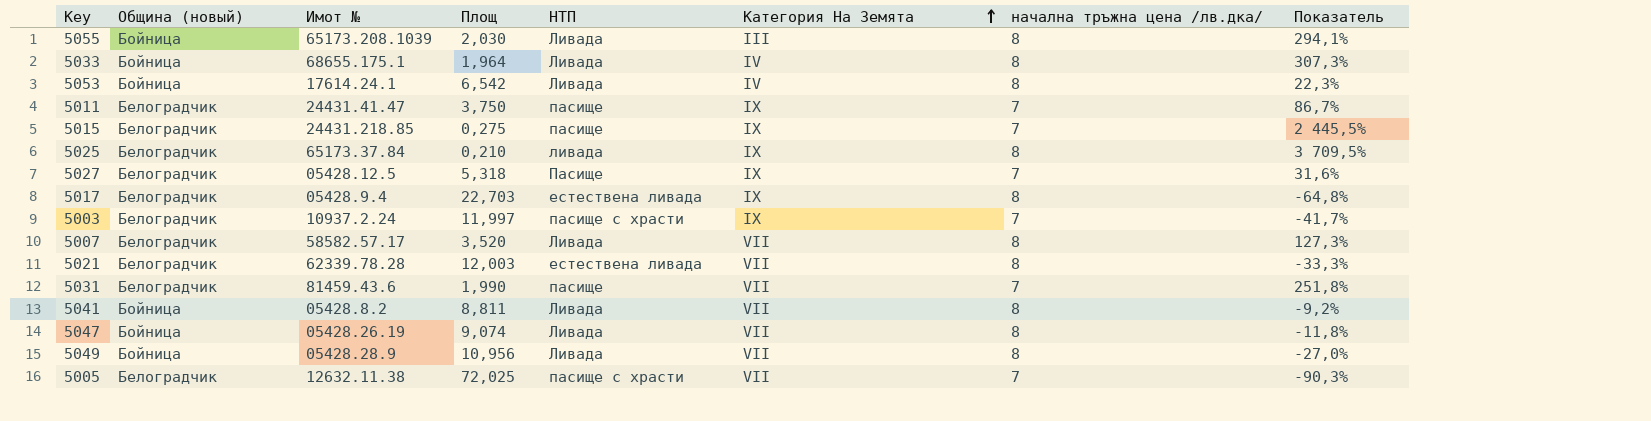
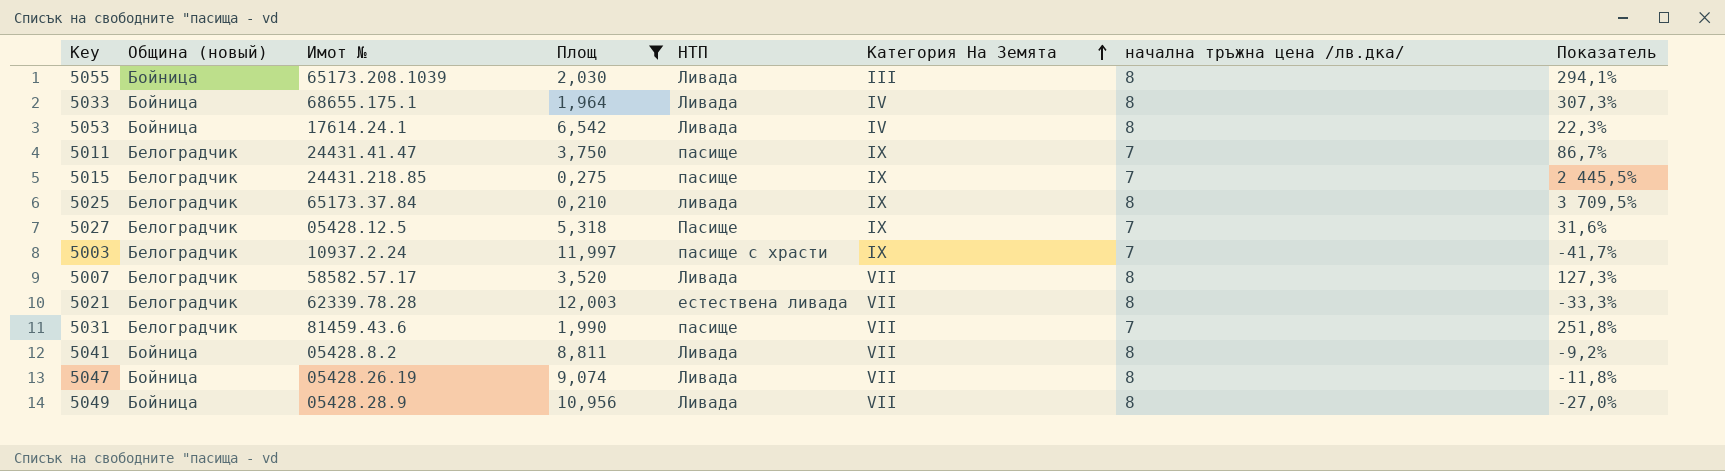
filter: none -> Площ <= 12,003

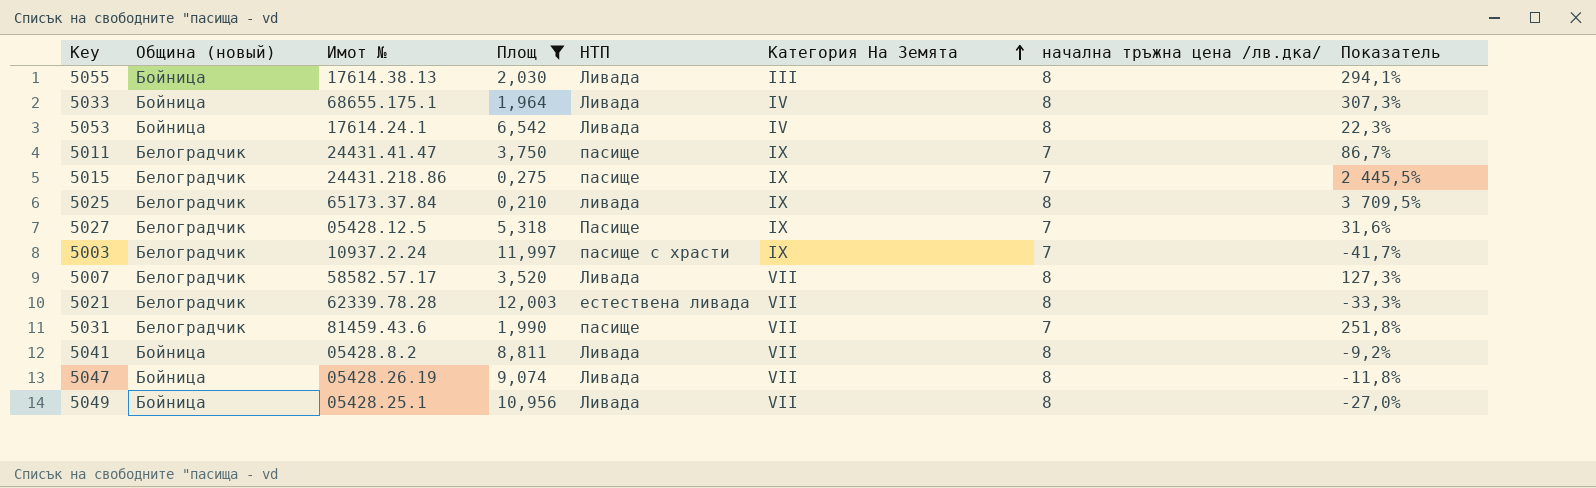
5055 | Имот №: 65173.208.1039 -> 17614.38.13
5015 | Имот №: 24431.218.85 -> 24431.218.86
5049 | Имот №: 05428.28.9 -> 05428.25.1

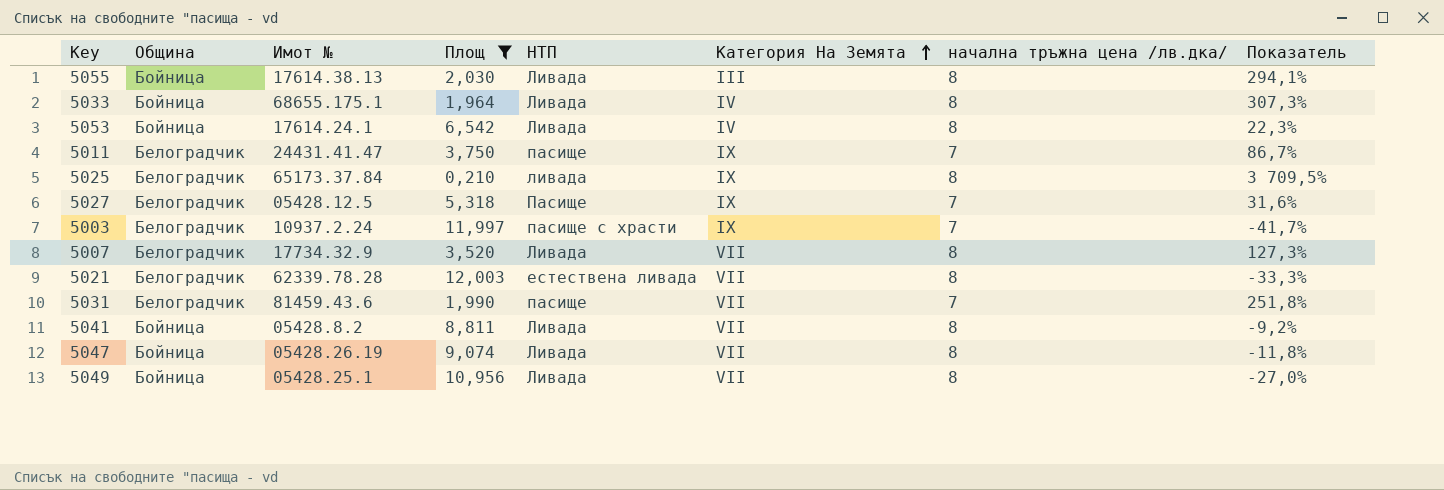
column name: Община (новый) -> Община
row 5015: Белоградчик | 24431.218.86 | 0,275 | пасище | IX | 7 | 2 445,5% -> none
5007 | Имот №: 58582.57.17 -> 17734.32.9

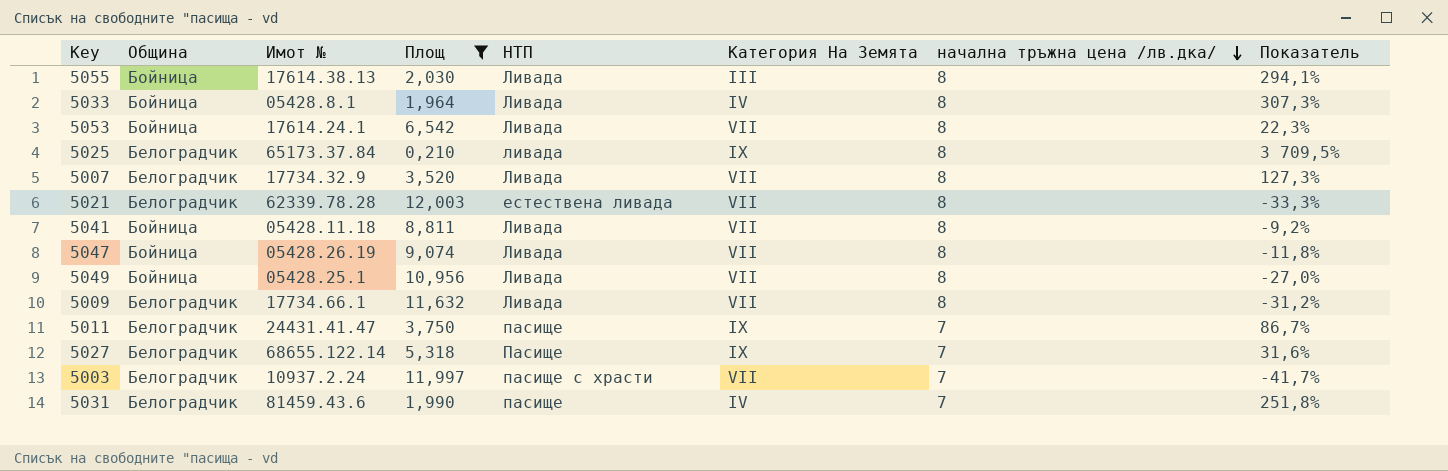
row order: Категория На Земята ascending -> начална тръжна цена /лв.дка/ descending
5033 | Имот №: 68655.175.1 -> 05428.8.1
5053 | Категория На Земята: IV -> VII
5041 | Имот №: 05428.8.2 -> 05428.11.18
row 5009: none -> Белоградчик | 17734.66.1 | 11,632 | Ливада | VII | 8 | -31,2%
5027 | Имот №: 05428.12.5 -> 68655.122.14
5003 | Категория На Земята: IX -> VII
5031 | Категория На Земята: VII -> IV

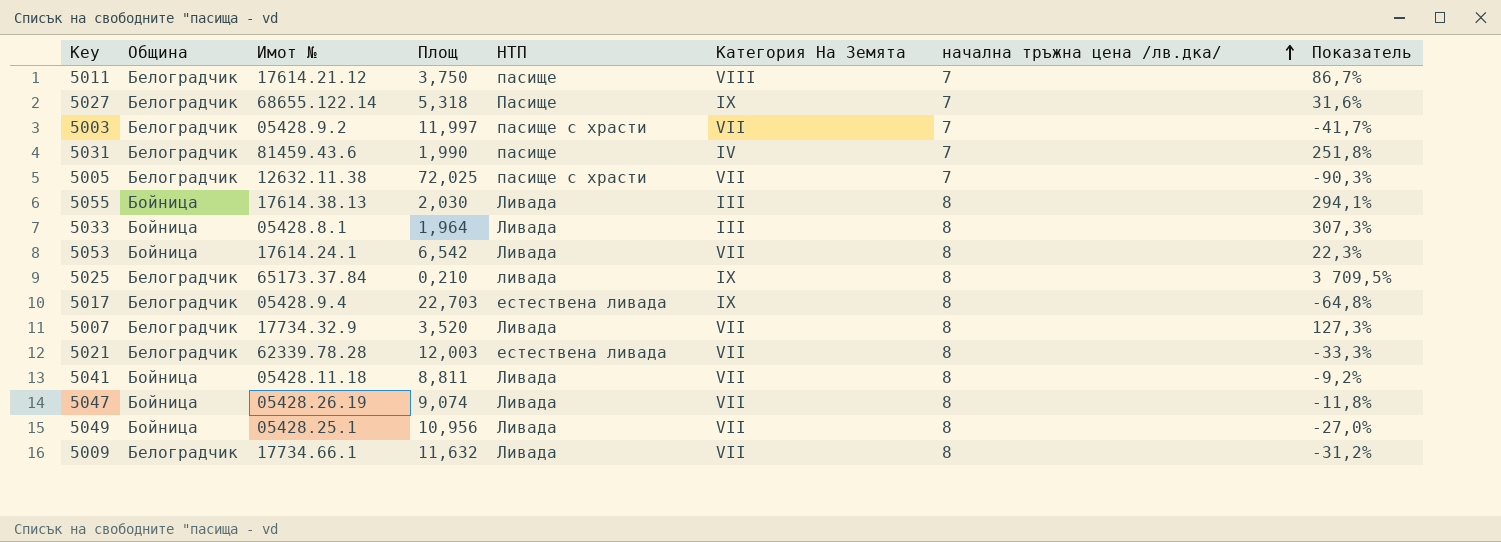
filter: Площ <= 12,003 -> none
row order: начална тръжна цена /лв.дка/ descending -> начална тръжна цена /лв.дка/ ascending
5011 | Имот №: 24431.41.47 -> 17614.21.12
5011 | Категория На Земята: IX -> VIII
5003 | Имот №: 10937.2.24 -> 05428.9.2
5033 | Категория На Земята: IV -> III

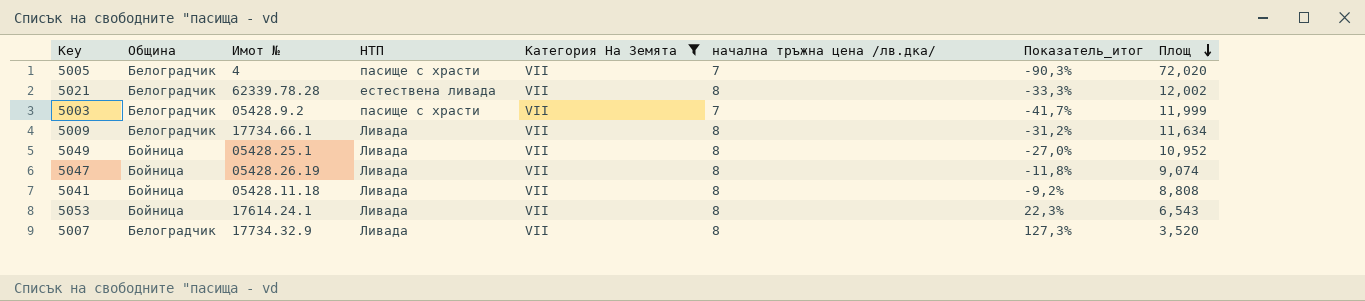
filter: none -> Категория На Земята = VII
row order: начална тръжна цена /лв.дка/ ascending -> Площ descending
column name: Показатель -> Показатель_итог
column Площ | position: 4 -> 8
5005 | Имот №: 12632.11.38 -> 4
5005 | Площ: 72,025 -> 72,020
5021 | Площ: 12,003 -> 12,002
5003 | Площ: 11,997 -> 11,999
5009 | Площ: 11,632 -> 11,634
5049 | Площ: 10,956 -> 10,952
5041 | Площ: 8,811 -> 8,808
5053 | Площ: 6,542 -> 6,543

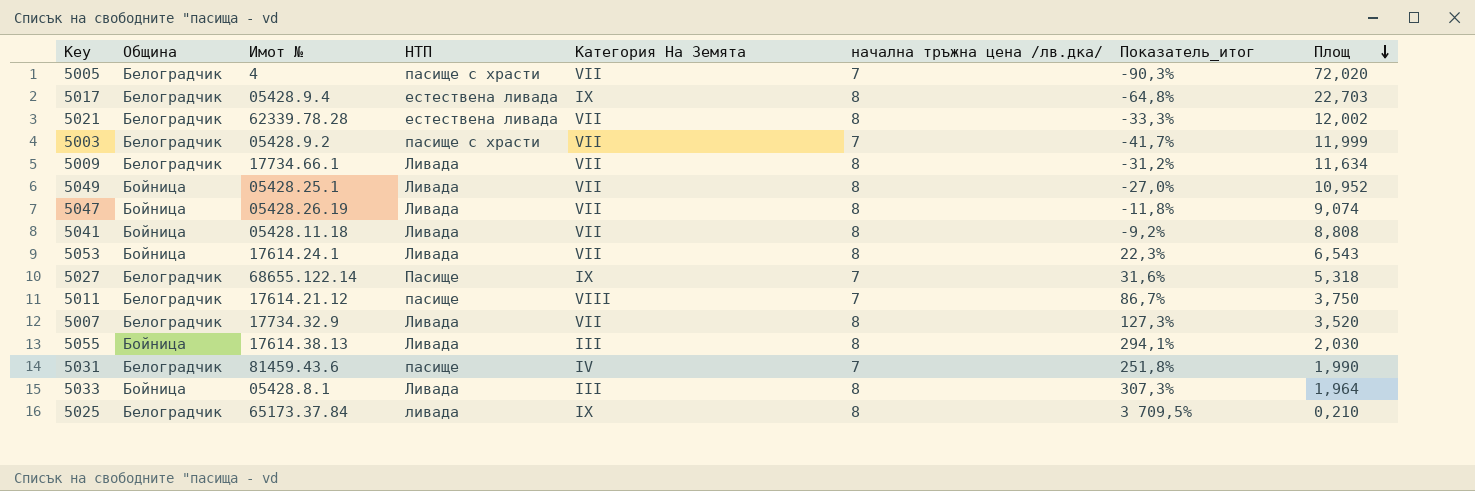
filter: Категория На Земята = VII -> none

